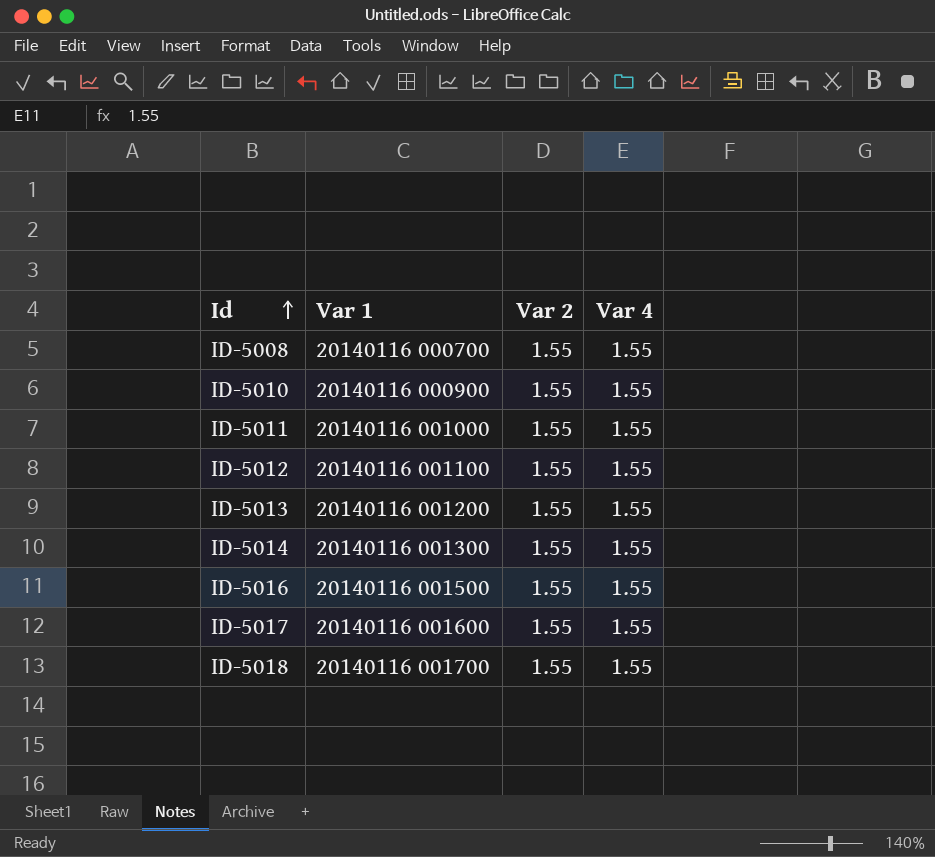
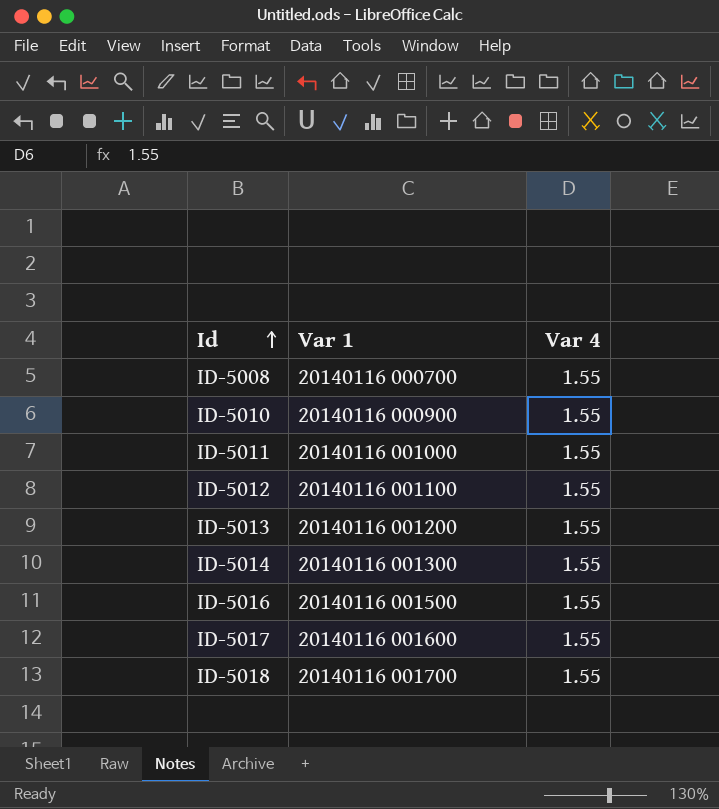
column Var 2 | position: 3 -> none

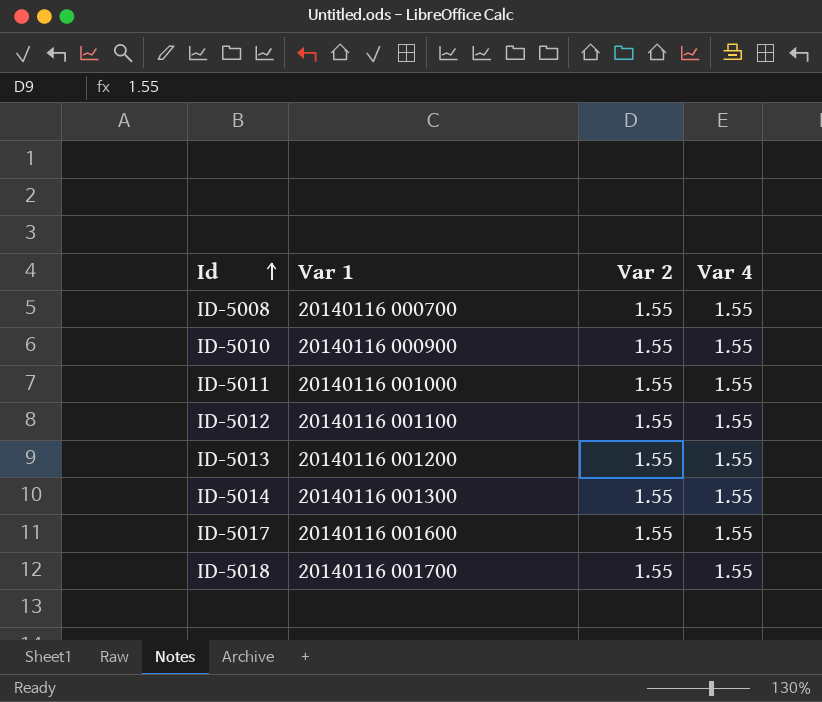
column Var 2 | position: none -> 3
row ID-5016: 20140116 001500 | 1.55 -> none

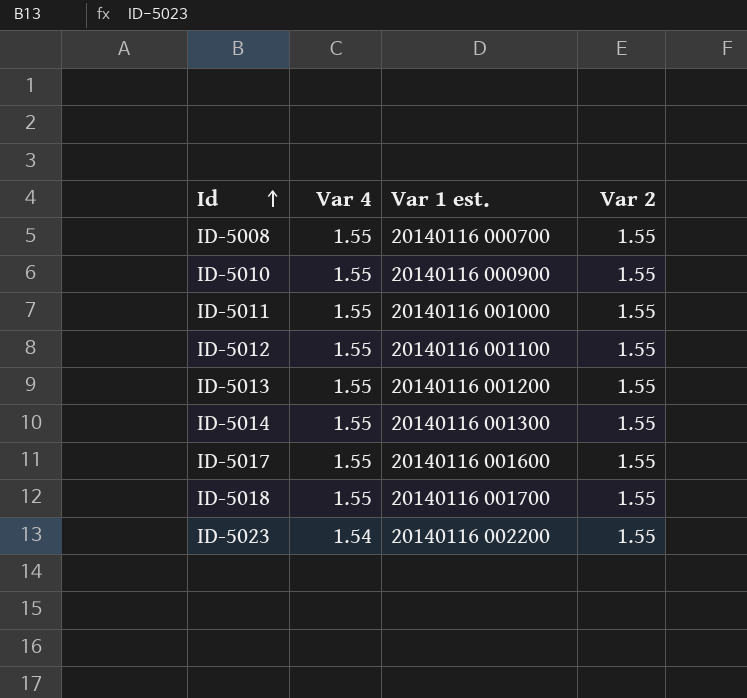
column Var 4 | position: 4 -> 2
column name: Var 1 -> Var 1 est.
row ID-5023: none -> 1.54 | 20140116 002200 | 1.55

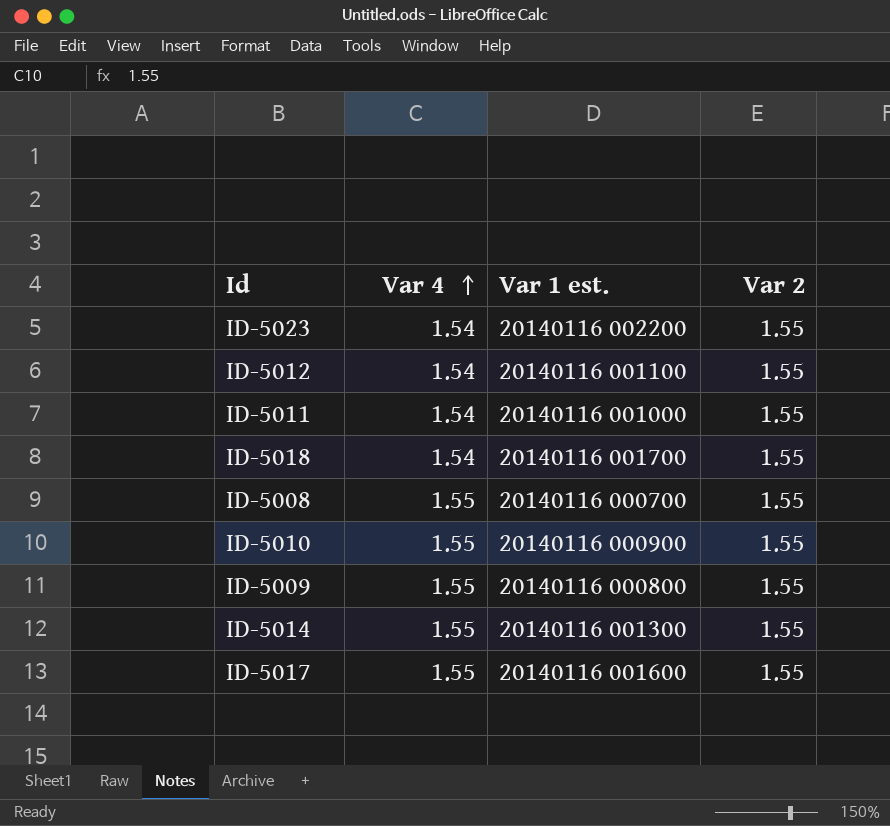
row order: Id ascending -> Var 4 ascending
row ID-5013: 1.55 | 20140116 001200 | 1.55 -> none
ID-5012 | Var 4: 1.55 -> 1.54
ID-5011 | Var 4: 1.55 -> 1.54
ID-5018 | Var 4: 1.55 -> 1.54
row ID-5009: none -> 1.55 | 20140116 000800 | 1.55

